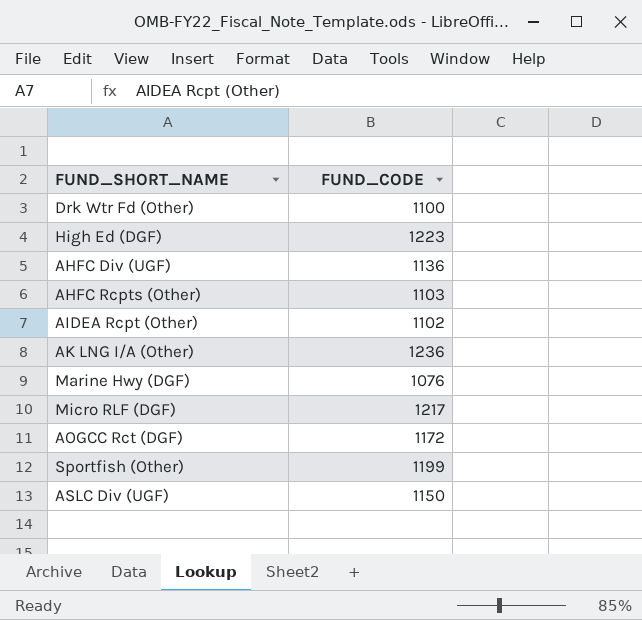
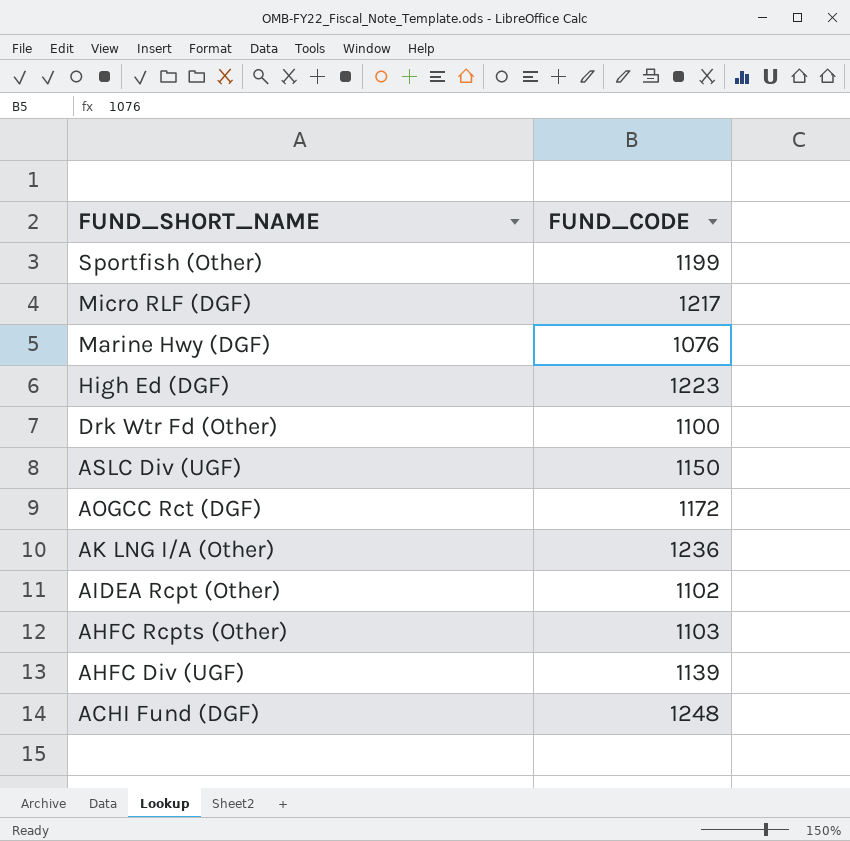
row order: none -> FUND_SHORT_NAME descending
AHFC Div (UGF) | FUND_CODE: 1136 -> 1139
row ACHI Fund (DGF): none -> 1248

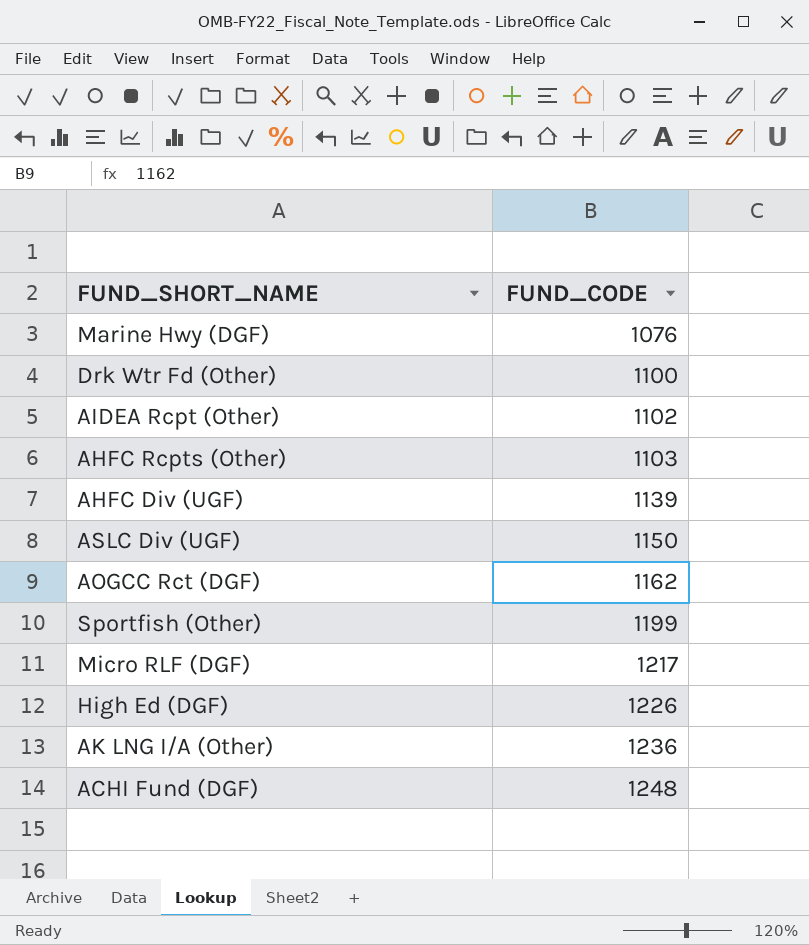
row order: FUND_SHORT_NAME descending -> FUND_CODE ascending
AOGCC Rct (DGF) | FUND_CODE: 1172 -> 1162
High Ed (DGF) | FUND_CODE: 1223 -> 1226

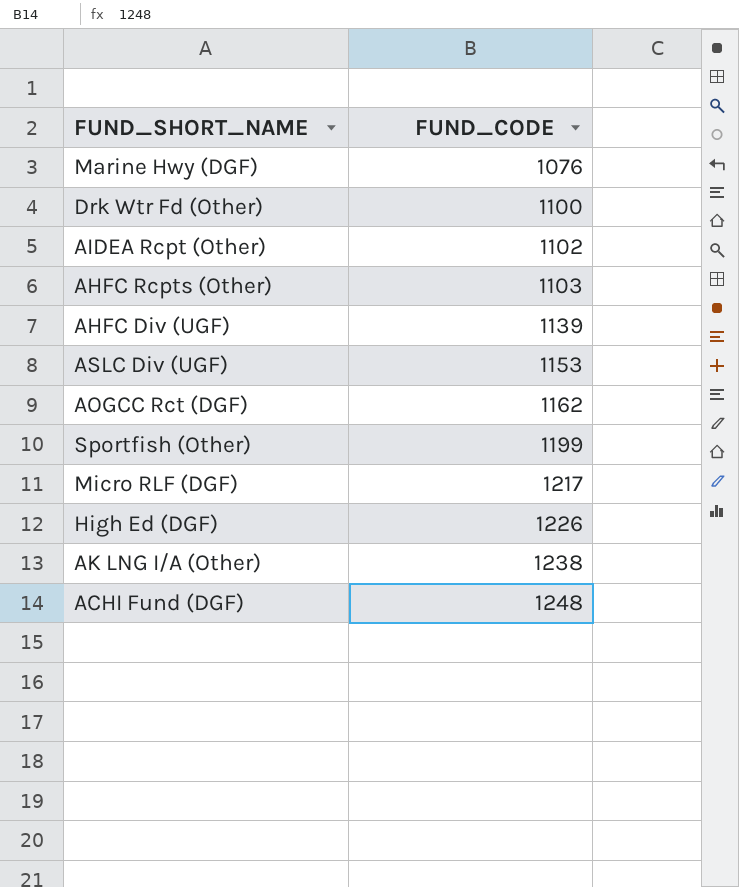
ASLC Div (UGF) | FUND_CODE: 1150 -> 1153
AK LNG I/A (Other) | FUND_CODE: 1236 -> 1238

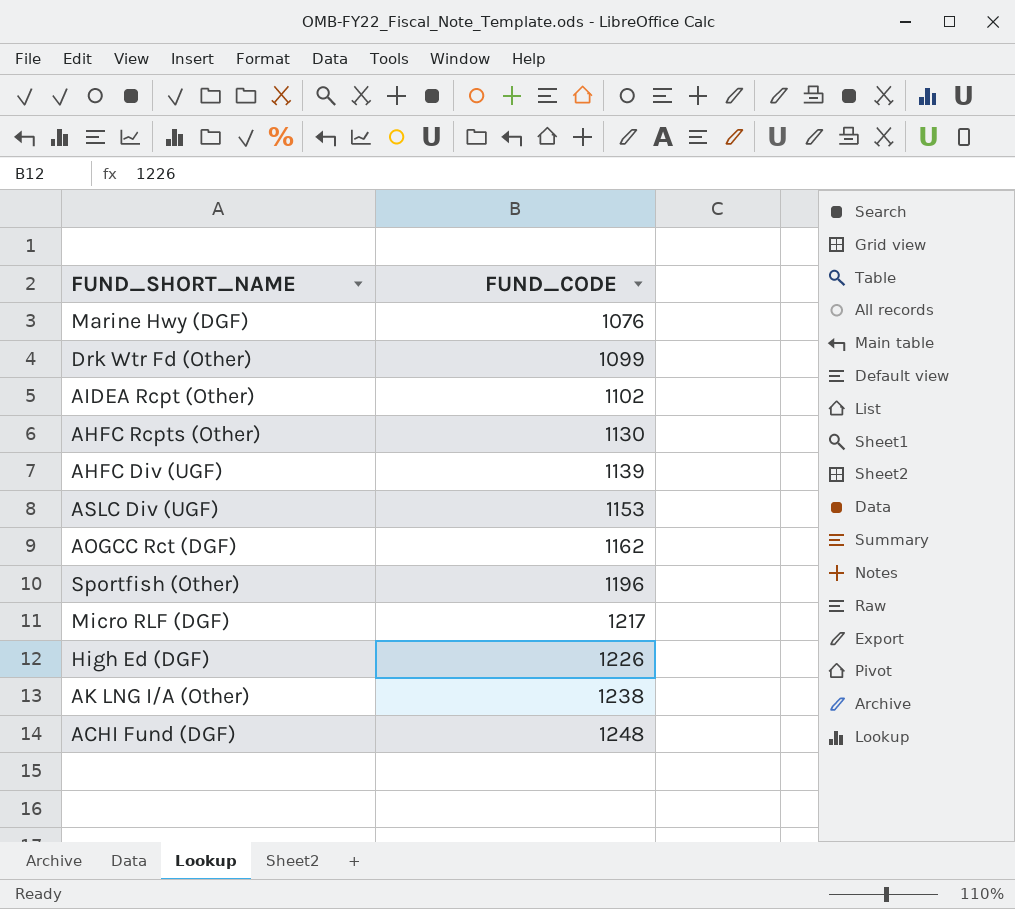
Drk Wtr Fd (Other) | FUND_CODE: 1100 -> 1099
AHFC Rcpts (Other) | FUND_CODE: 1103 -> 1130
Sportfish (Other) | FUND_CODE: 1199 -> 1196

